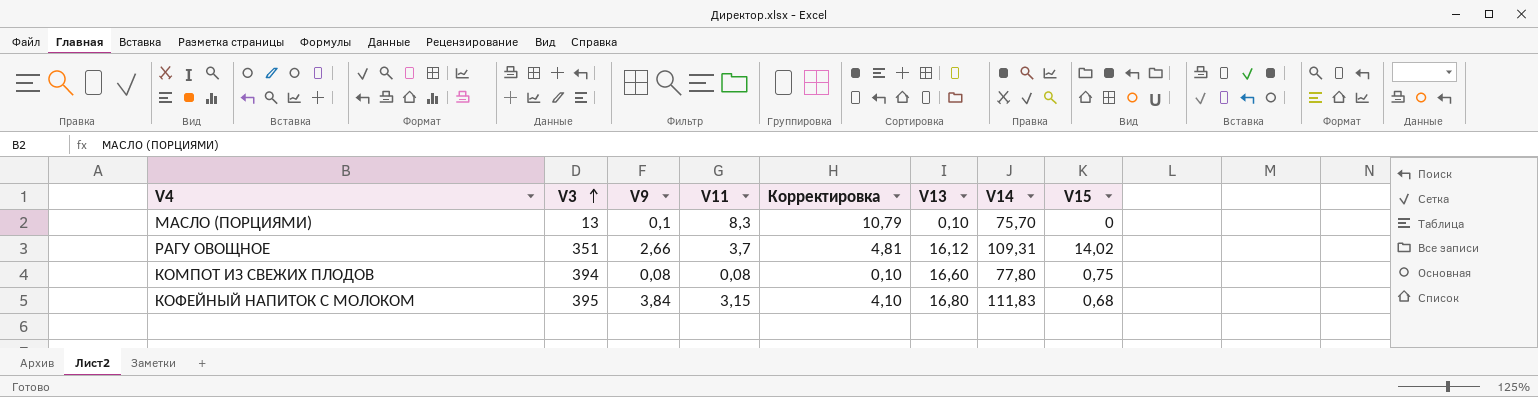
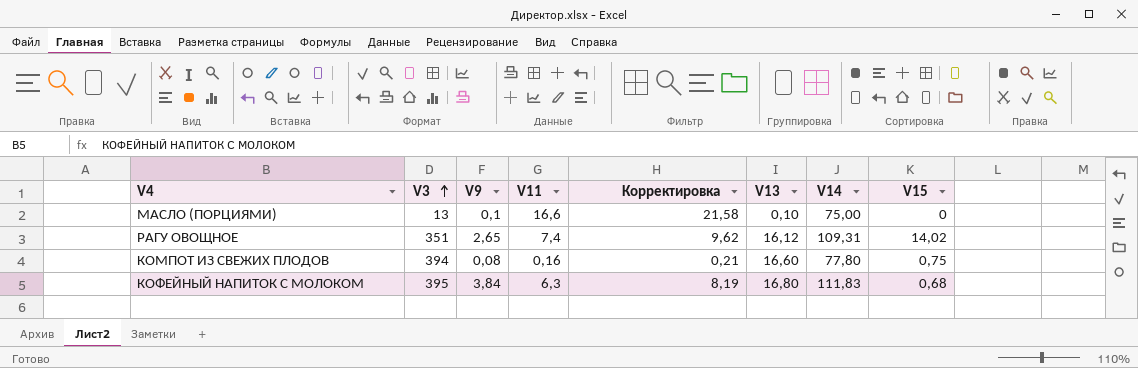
МАСЛО (ПОРЦИЯМИ) | V11: 8,3 -> 16,6
МАСЛО (ПОРЦИЯМИ) | Корректировка: 10,79 -> 21,58
МАСЛО (ПОРЦИЯМИ) | V14: 75,70 -> 75,00
РАГУ ОВОЩНОЕ | V9: 2,66 -> 2,65
РАГУ ОВОЩНОЕ | V11: 3,7 -> 7,4
РАГУ ОВОЩНОЕ | Корректировка: 4,81 -> 9,62
КОМПОТ ИЗ СВЕЖИХ ПЛОДОВ | V11: 0,08 -> 0,16
КОМПОТ ИЗ СВЕЖИХ ПЛОДОВ | Корректировка: 0,10 -> 0,21
КОФЕЙНЫЙ НАПИТОК С МОЛОКОМ | V11: 3,15 -> 6,3
КОФЕЙНЫЙ НАПИТОК С МОЛОКОМ | Корректировка: 4,10 -> 8,19

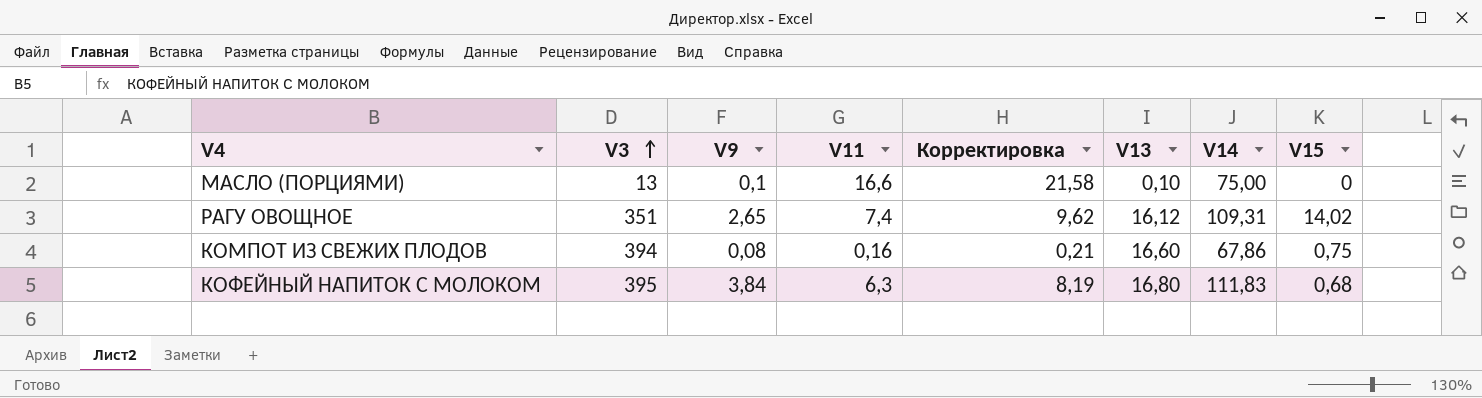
КОМПОТ ИЗ СВЕЖИХ ПЛОДОВ | V14: 77,80 -> 67,86

